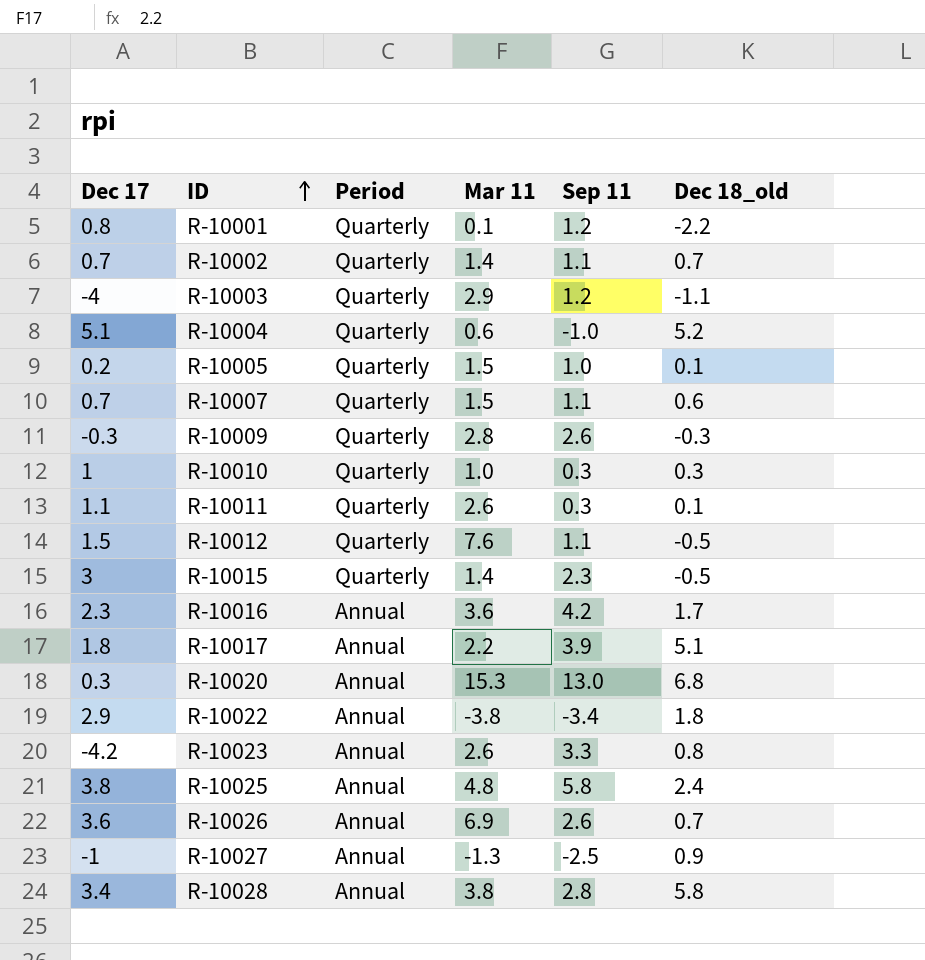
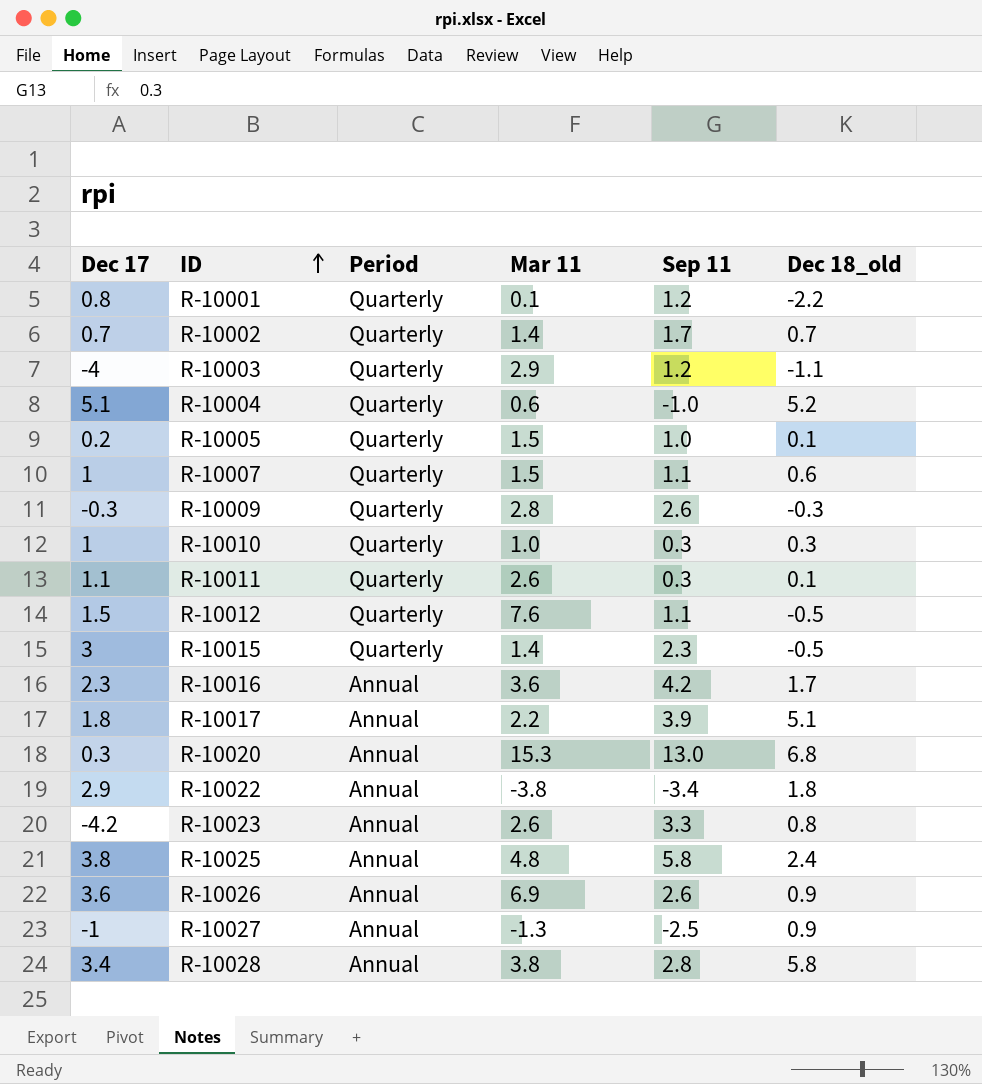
R-10002 | Sep 11: 1.1 -> 1.7
R-10007 | Dec 17: 0.7 -> 1
R-10026 | Dec 18_old: 0.7 -> 0.9

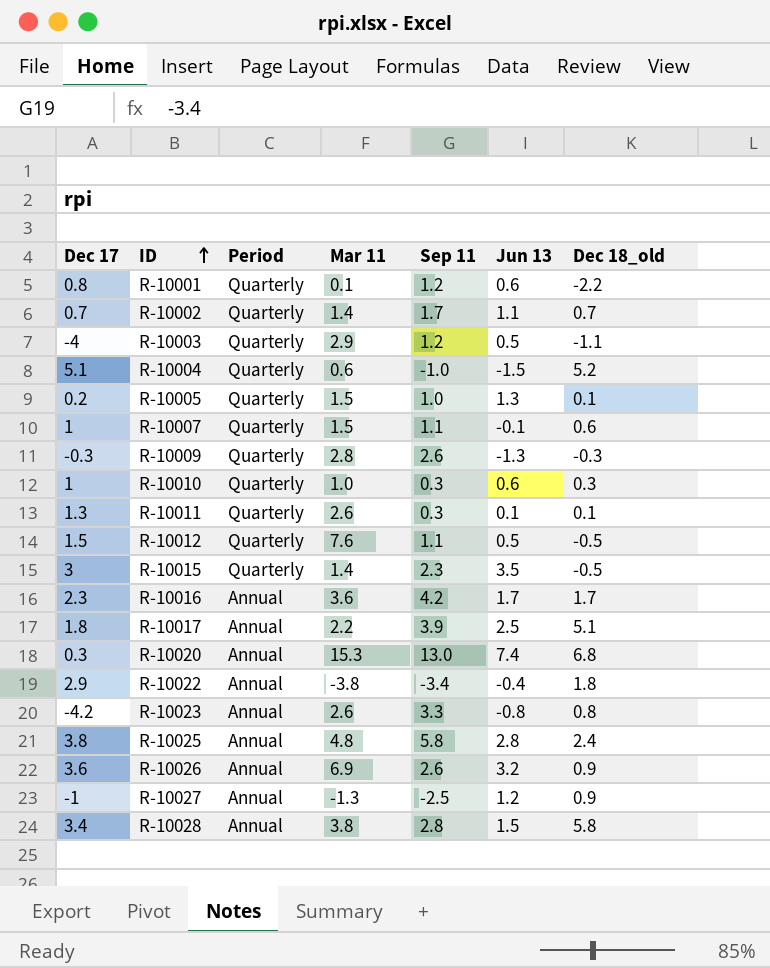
column Jun 13 | position: none -> 6
R-10011 | Dec 17: 1.1 -> 1.3

